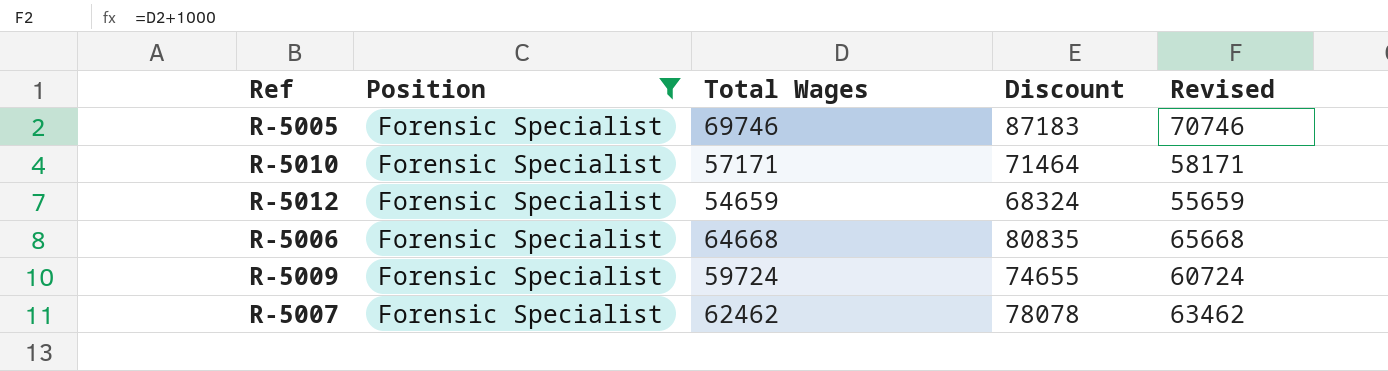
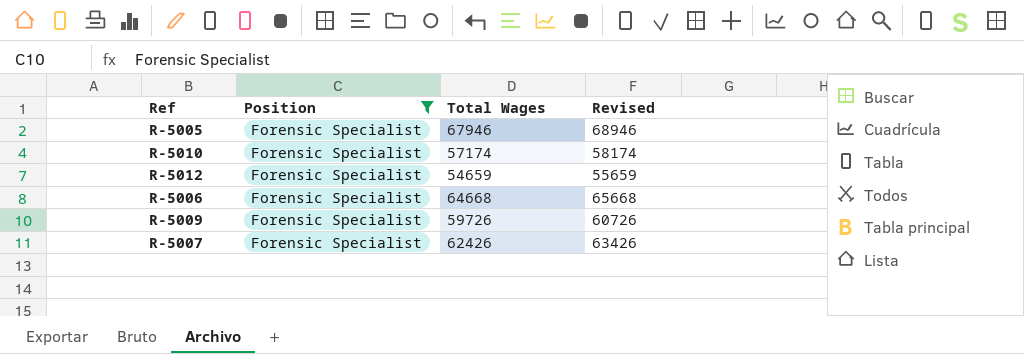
column Discount | formula: [Total Wages] * 1.25 -> none
R-5005 | Total Wages: 69746 -> 67946
R-5005 | Revised: 70746 -> 68946
R-5010 | Total Wages: 57171 -> 57174
R-5010 | Revised: 58171 -> 58174
R-5009 | Total Wages: 59724 -> 59726
R-5009 | Revised: 60724 -> 60726
R-5007 | Total Wages: 62462 -> 62426
R-5007 | Revised: 63462 -> 63426

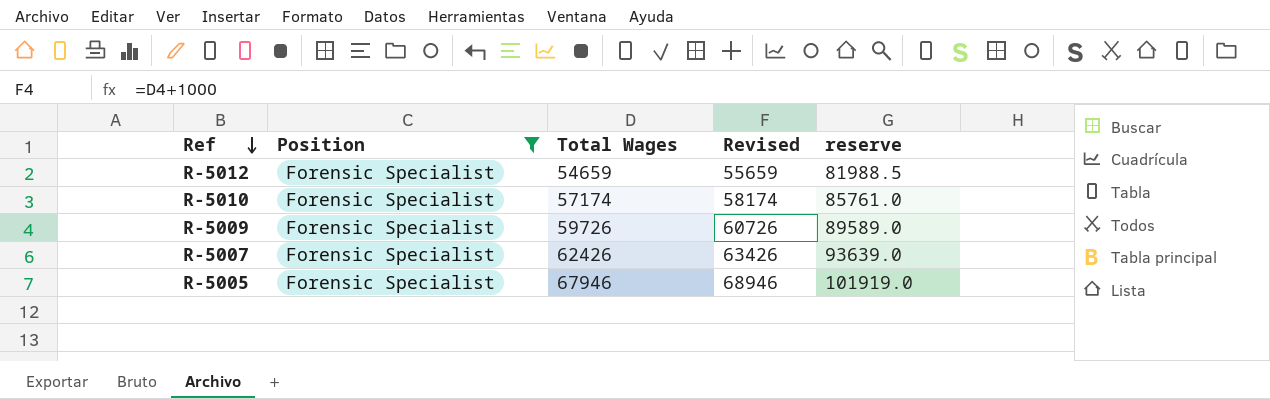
row order: none -> Ref descending
column reserve | formula: none -> [Total Wages] * 1.5
row R-5006: Forensic Specialist | 64668 | 65668 -> none

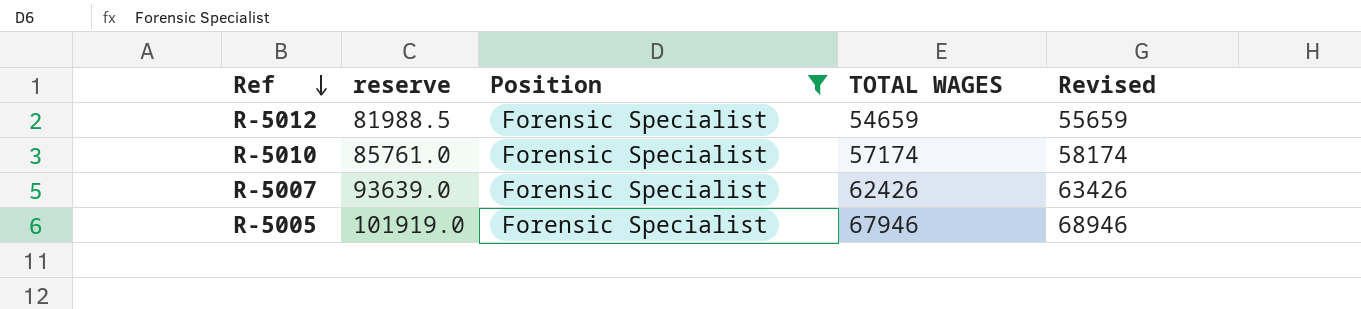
column reserve | position: 5 -> 2
column name: Total Wages -> TOTAL WAGES
row R-5009: Forensic Specialist | 59726 | 60726 | 89589.0 -> none

